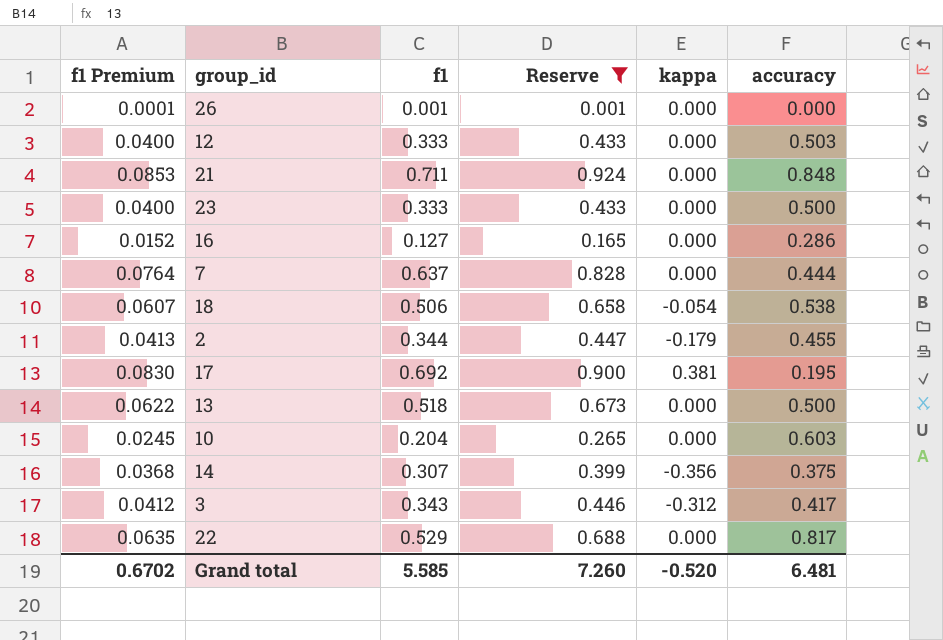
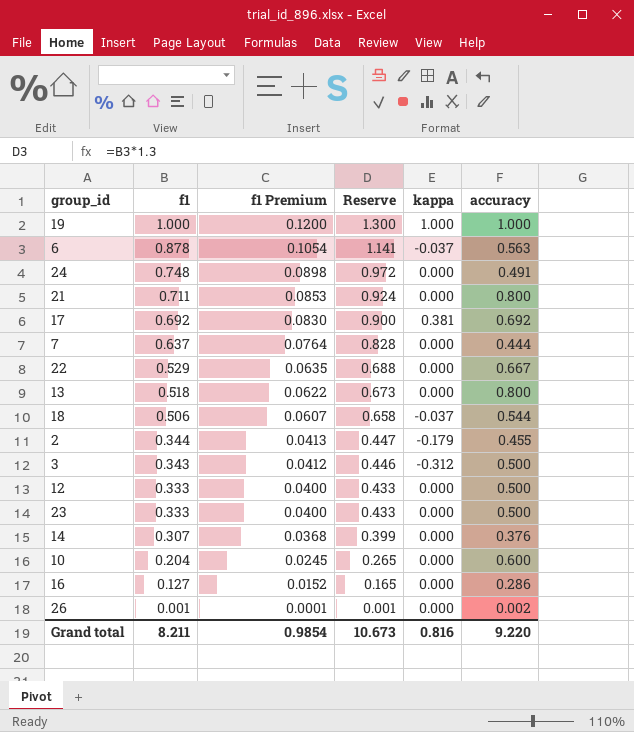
filter: Reserve <= 0.924 -> none
row order: none -> f1 descending
column f1 Premium | position: 1 -> 3
21 | accuracy: 0.848 -> 0.800
17 | accuracy: 0.195 -> 0.692
22 | accuracy: 0.817 -> 0.667
13 | accuracy: 0.500 -> 0.800
18 | kappa: -0.054 -> -0.037
18 | accuracy: 0.538 -> 0.544
3 | accuracy: 0.417 -> 0.500
12 | accuracy: 0.503 -> 0.500
14 | kappa: -0.356 -> 0.000
14 | accuracy: 0.375 -> 0.376
10 | accuracy: 0.603 -> 0.600
26 | accuracy: 0.000 -> 0.002
Grand total | f1: 5.585 -> 8.211
Grand total | f1 Premium: 0.6702 -> 0.9854
Grand total | Reserve: 7.260 -> 10.673
Grand total | kappa: -0.520 -> 0.816
Grand total | accuracy: 6.481 -> 9.220

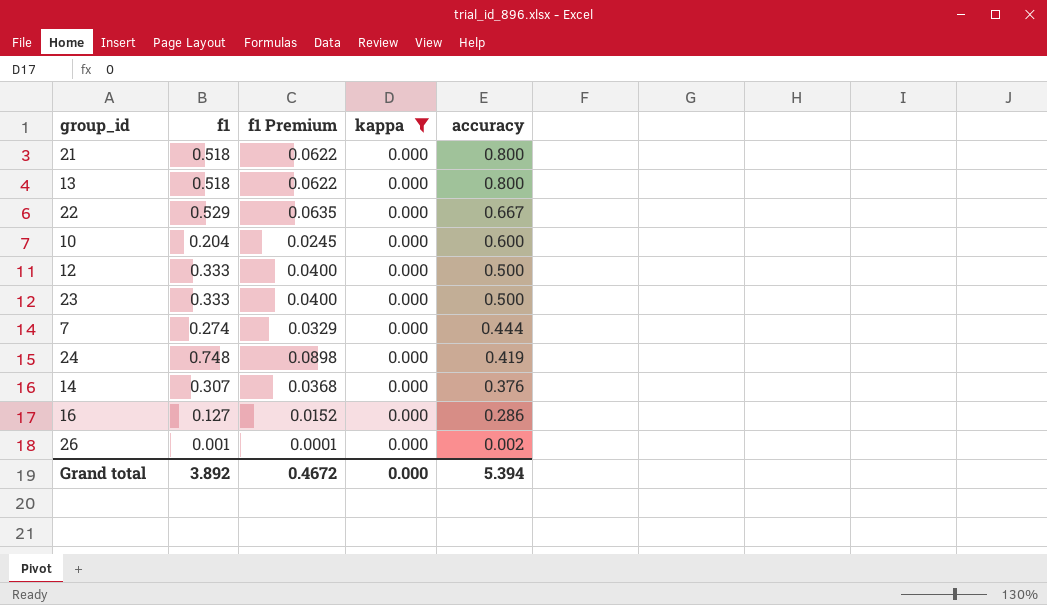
filter: none -> kappa = 0.000
row order: f1 descending -> accuracy descending
column Reserve | formula: [f1] * 1.3 -> none
21 | f1: 0.711 -> 0.518
21 | f1 Premium: 0.0853 -> 0.0622
7 | f1: 0.637 -> 0.274
7 | f1 Premium: 0.0764 -> 0.0329
24 | accuracy: 0.491 -> 0.419
Grand total | f1: 8.211 -> 3.892
Grand total | f1 Premium: 0.9854 -> 0.4672
Grand total | kappa: 0.816 -> 0.000
Grand total | accuracy: 9.220 -> 5.394

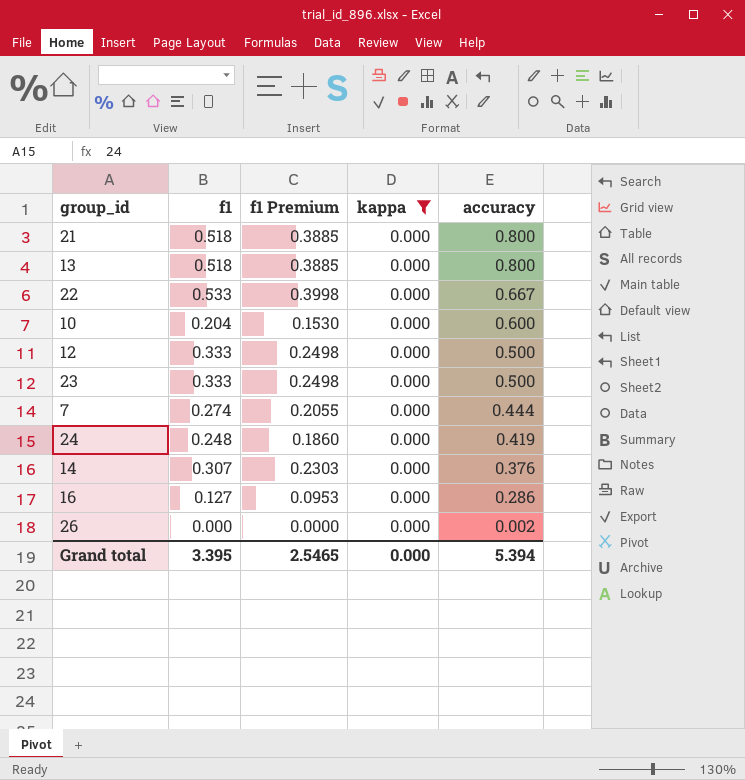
column f1 Premium | formula: [f1] * 0.12 -> [f1] * 0.75
22 | f1: 0.529 -> 0.533
24 | f1: 0.748 -> 0.248
26 | f1: 0.001 -> 0.000
Grand total | f1: 3.892 -> 3.395
Grand total | f1 Premium: 0.4672 -> 2.5465

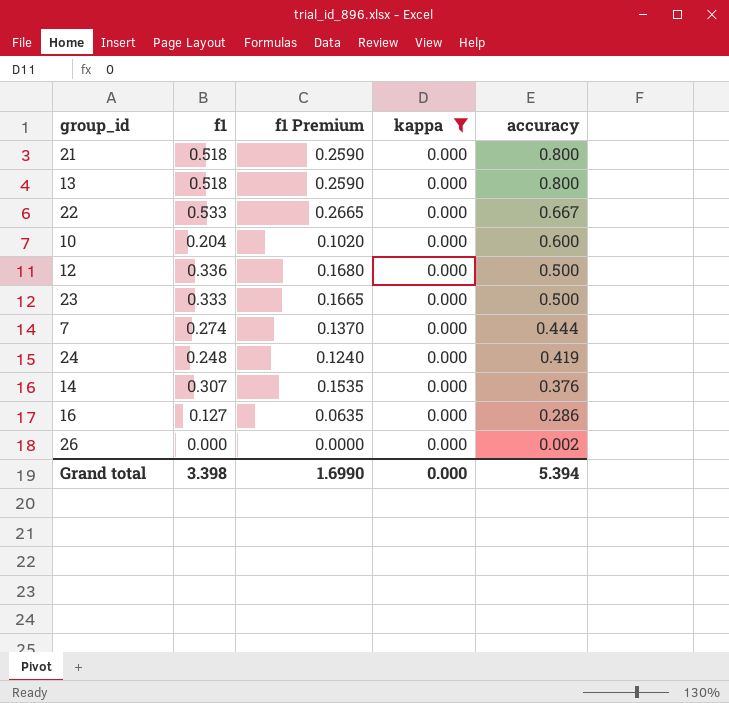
column f1 Premium | formula: [f1] * 0.75 -> [f1] * 0.5
12 | f1: 0.333 -> 0.336
Grand total | f1: 3.395 -> 3.398
Grand total | f1 Premium: 2.5465 -> 1.6990

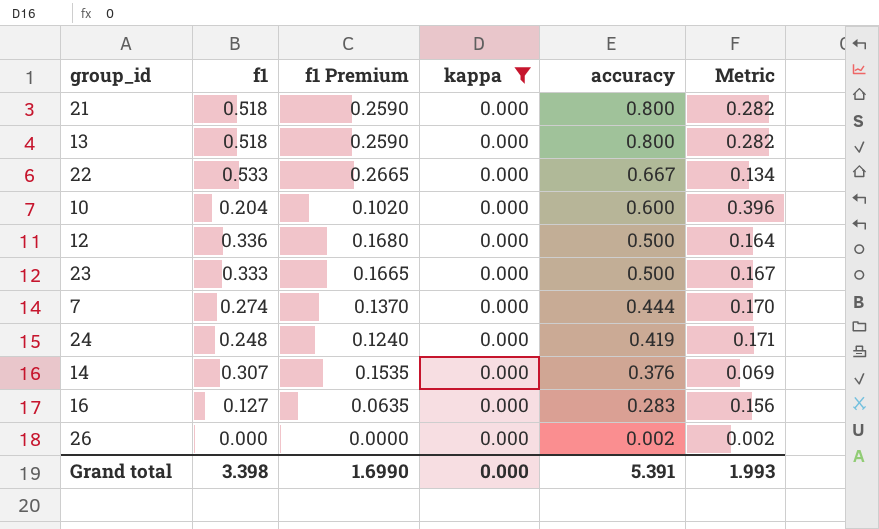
column Metric | formula: none -> [accuracy] - [f1]
16 | accuracy: 0.286 -> 0.283
Grand total | accuracy: 5.394 -> 5.391

